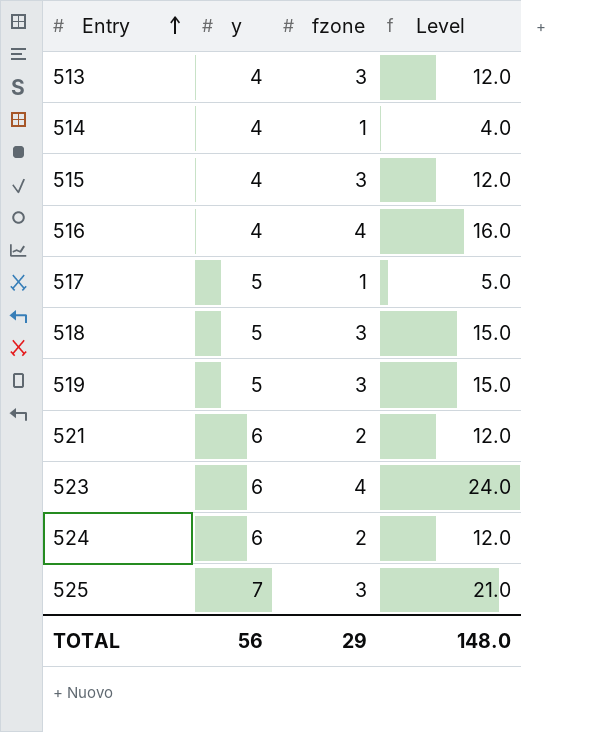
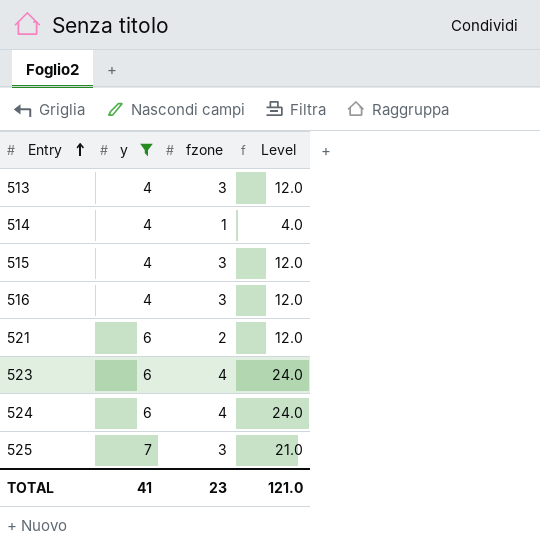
filter: none -> y != 5
516 | fzone: 4 -> 3
516 | Level: 16.0 -> 12.0
524 | fzone: 2 -> 4
524 | Level: 12.0 -> 24.0
TOTAL | y: 56 -> 41
TOTAL | fzone: 29 -> 23
TOTAL | Level: 148.0 -> 121.0

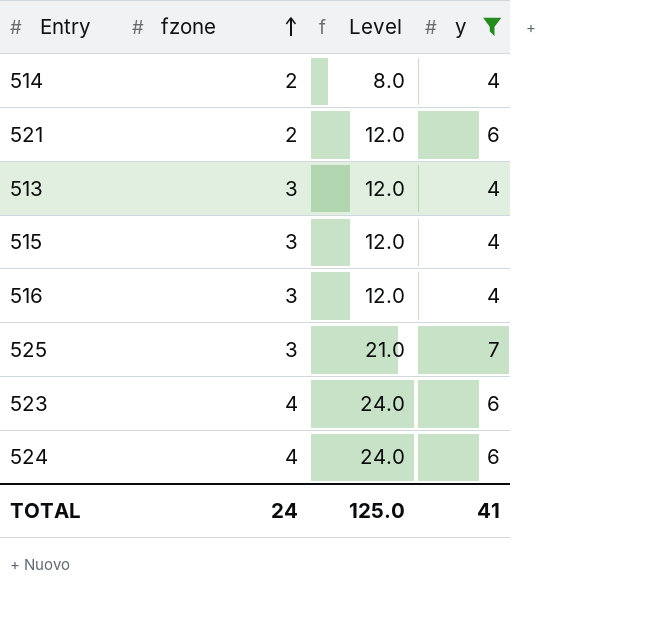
row order: Entry ascending -> fzone ascending
column y | position: 2 -> 4
514 | fzone: 1 -> 2
514 | Level: 4.0 -> 8.0
TOTAL | fzone: 23 -> 24
TOTAL | Level: 121.0 -> 125.0

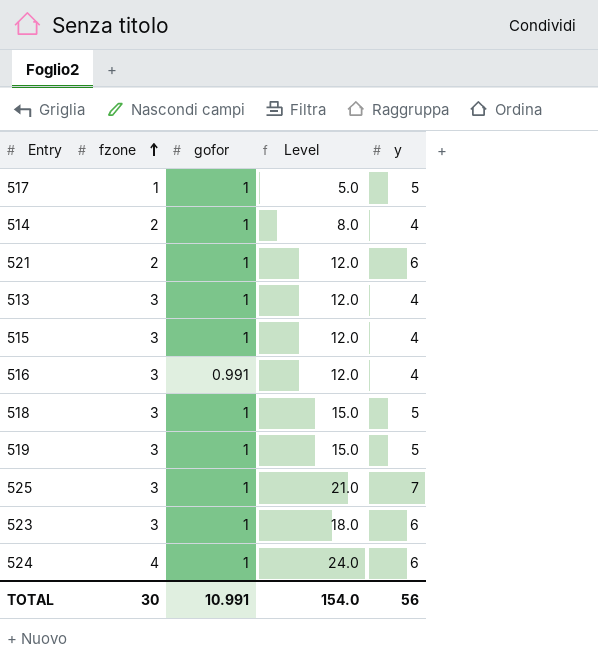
filter: y != 5 -> none
column gofor | position: none -> 3
523 | fzone: 4 -> 3
523 | Level: 24.0 -> 18.0
TOTAL | fzone: 24 -> 30
TOTAL | Level: 125.0 -> 154.0
TOTAL | y: 41 -> 56

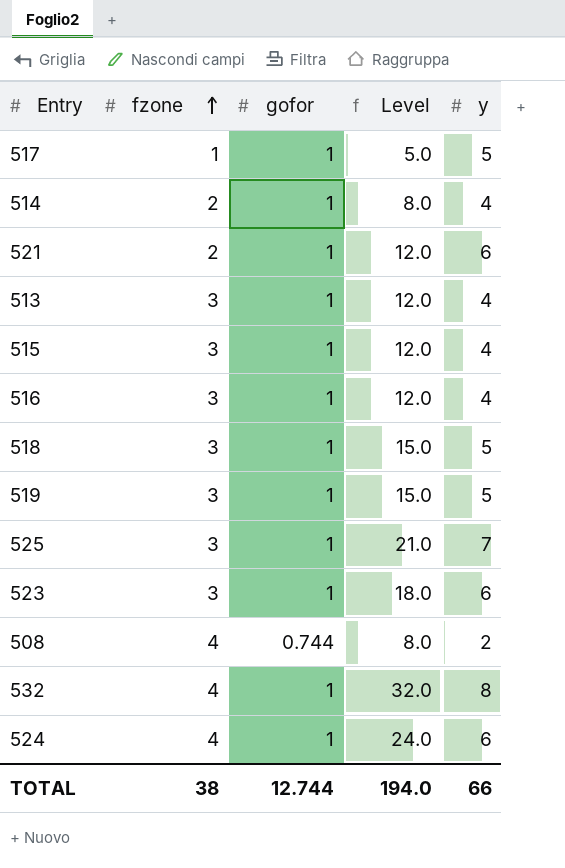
516 | gofor: 0.991 -> 1
row 508: none -> 4 | 0.744 | 8.0 | 2
row 532: none -> 4 | 1 | 32.0 | 8
TOTAL | fzone: 30 -> 38
TOTAL | gofor: 10.991 -> 12.744
TOTAL | Level: 154.0 -> 194.0
TOTAL | y: 56 -> 66

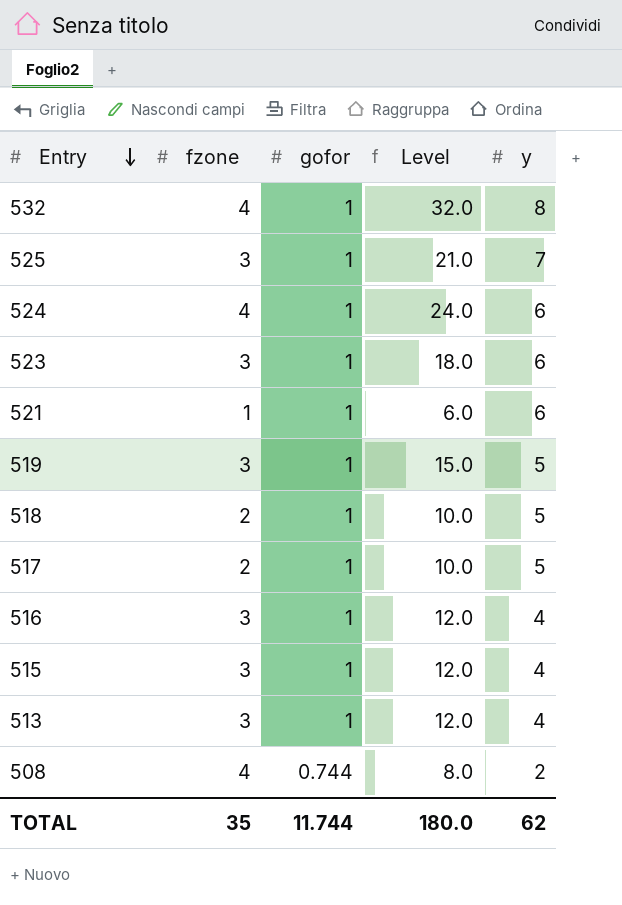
row order: fzone ascending -> Entry descending
row 514: 2 | 1 | 8.0 | 4 -> none
521 | fzone: 2 -> 1
521 | Level: 12.0 -> 6.0
518 | fzone: 3 -> 2
518 | Level: 15.0 -> 10.0
517 | fzone: 1 -> 2
517 | Level: 5.0 -> 10.0
TOTAL | fzone: 38 -> 35
TOTAL | gofor: 12.744 -> 11.744
TOTAL | Level: 194.0 -> 180.0
TOTAL | y: 66 -> 62

